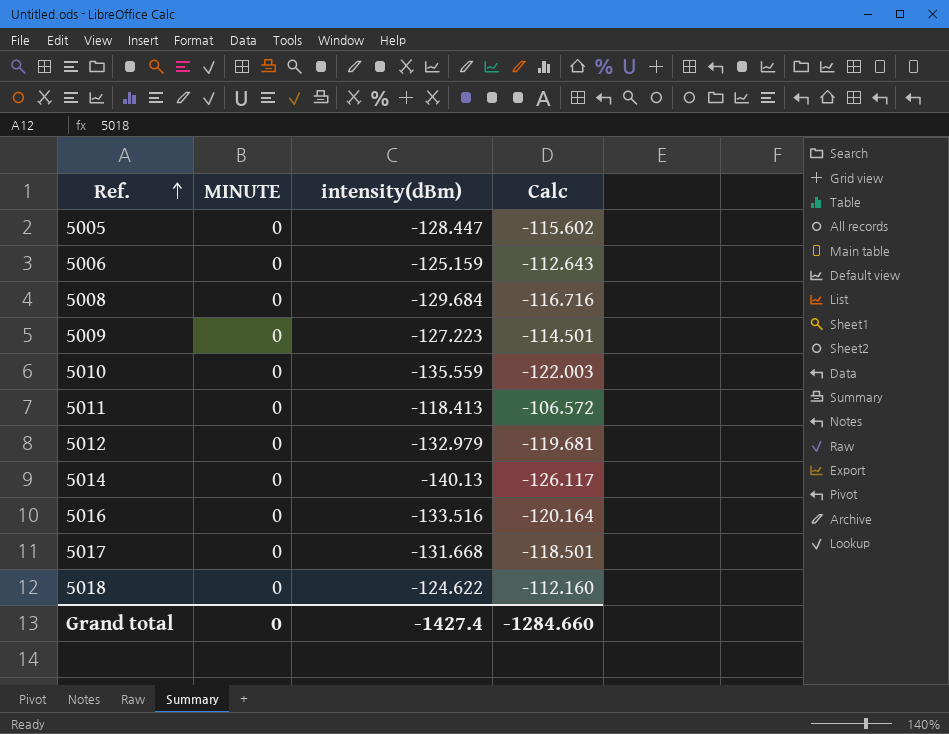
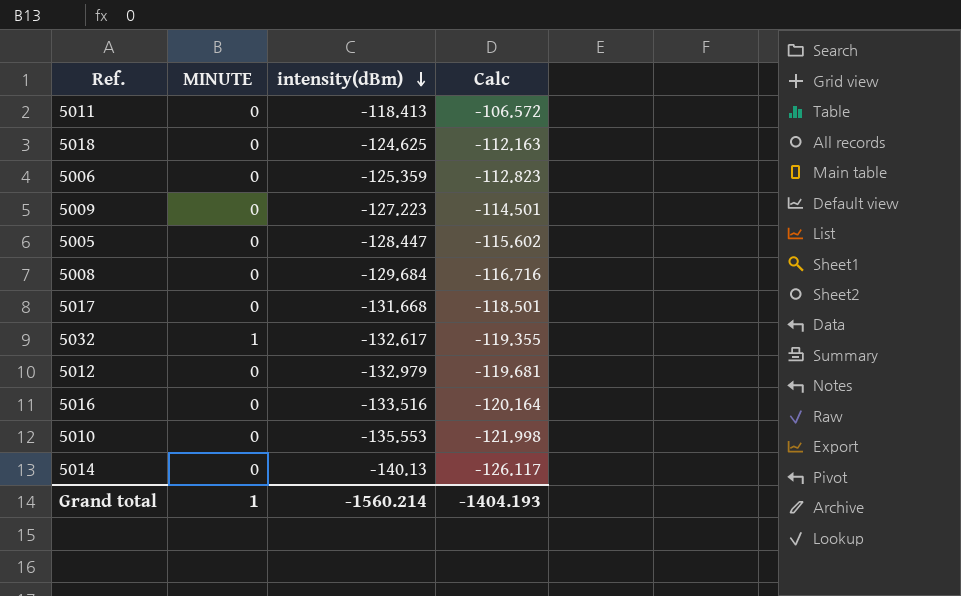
row order: Ref. ascending -> intensity(dBm) descending
5018 | intensity(dBm): -124.622 -> -124.625
5018 | Calc: -112.160 -> -112.163
5006 | intensity(dBm): -125.159 -> -125.359
5006 | Calc: -112.643 -> -112.823
row 5032: none -> 1 | -132.617 | -119.355
5010 | intensity(dBm): -135.559 -> -135.553
5010 | Calc: -122.003 -> -121.998
Grand total | MINUTE: 0 -> 1
Grand total | intensity(dBm): -1427.4 -> -1560.214
Grand total | Calc: -1284.660 -> -1404.193

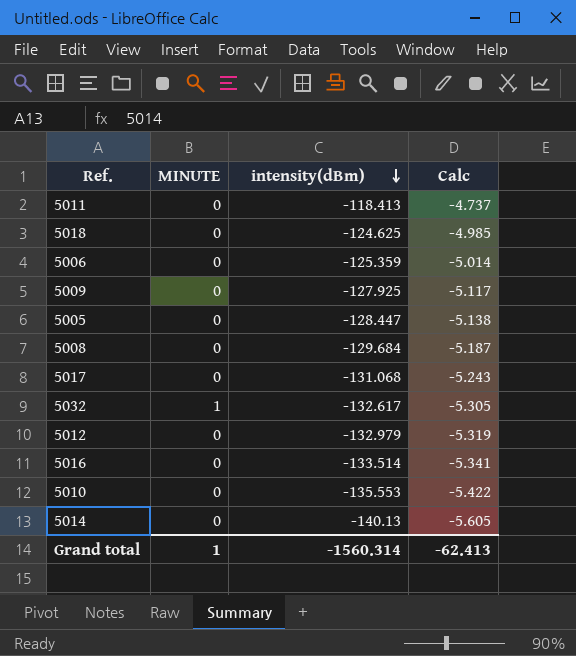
column Calc | formula: [intensity(dBm)] * 0.9 -> [intensity(dBm)] * 0.04
5009 | intensity(dBm): -127.223 -> -127.925
5017 | intensity(dBm): -131.668 -> -131.068
5016 | intensity(dBm): -133.516 -> -133.514
Grand total | intensity(dBm): -1560.214 -> -1560.314
Grand total | Calc: -1404.193 -> -62.413

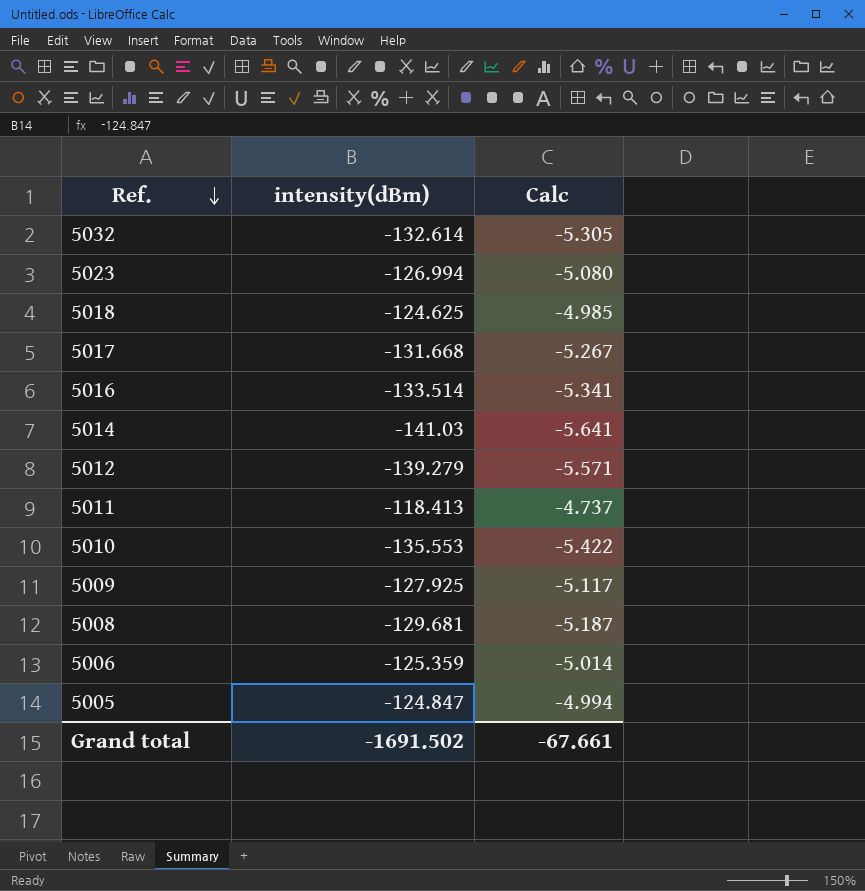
row order: intensity(dBm) descending -> Ref. descending
column MINUTE | position: 2 -> none
5032 | intensity(dBm): -132.617 -> -132.614
row 5023: none -> -126.994 | -5.080
5017 | intensity(dBm): -131.068 -> -131.668
5017 | Calc: -5.243 -> -5.267
5014 | intensity(dBm): -140.13 -> -141.03
5014 | Calc: -5.605 -> -5.641
5012 | intensity(dBm): -132.979 -> -139.279
5012 | Calc: -5.319 -> -5.571
5008 | intensity(dBm): -129.684 -> -129.681
5005 | intensity(dBm): -128.447 -> -124.847
5005 | Calc: -5.138 -> -4.994
Grand total | intensity(dBm): -1560.314 -> -1691.502
Grand total | Calc: -62.413 -> -67.661

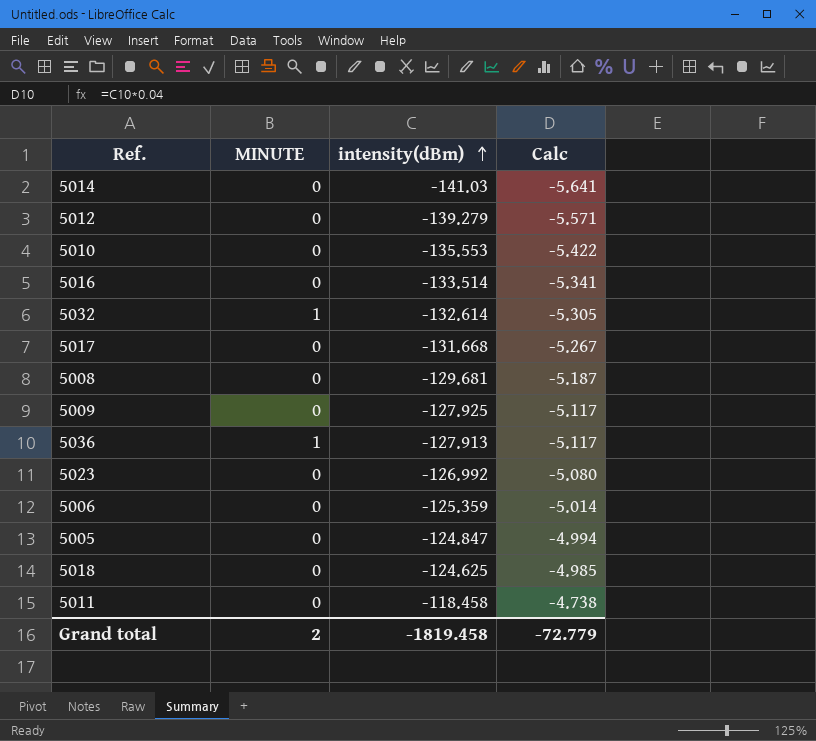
row order: Ref. descending -> intensity(dBm) ascending
column MINUTE | position: none -> 2
row 5036: none -> 1 | -127.913 | -5.117
5023 | intensity(dBm): -126.994 -> -126.992
5011 | intensity(dBm): -118.413 -> -118.458
5011 | Calc: -4.737 -> -4.738
Grand total | intensity(dBm): -1691.502 -> -1819.458
Grand total | Calc: -67.661 -> -72.779

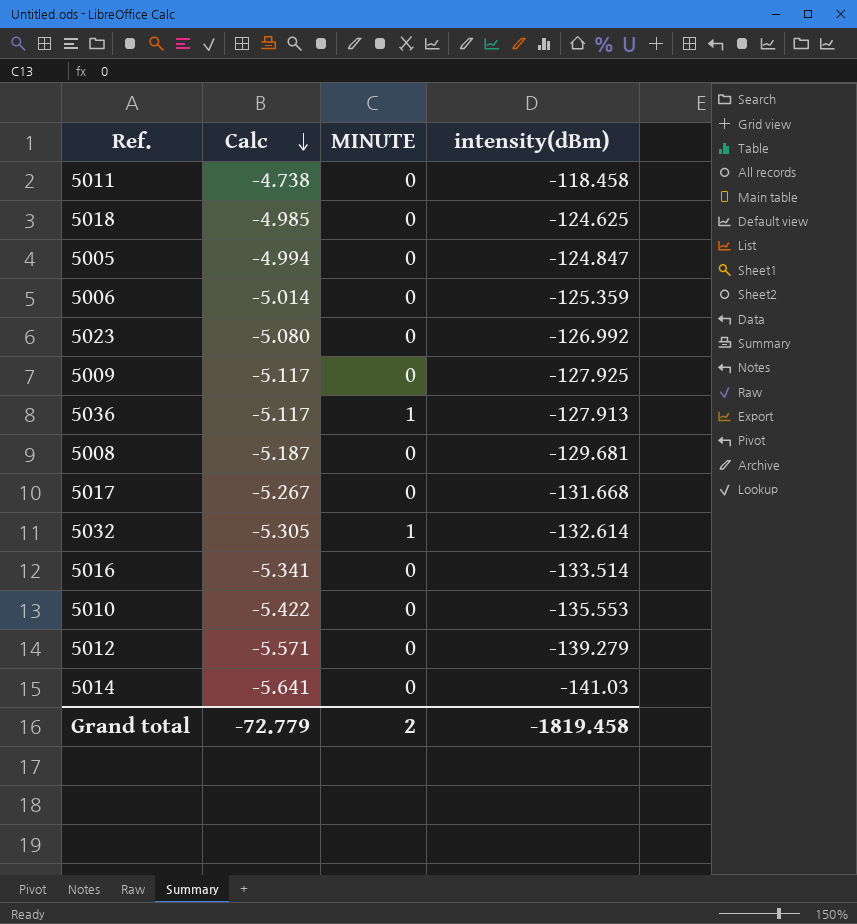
row order: intensity(dBm) ascending -> Calc descending
column Calc | position: 4 -> 2

